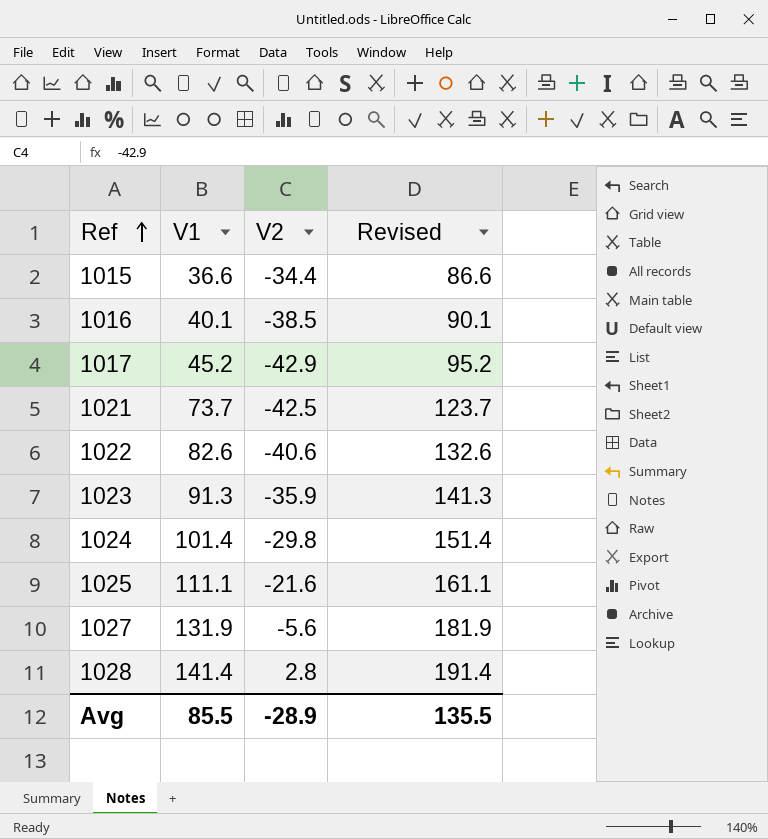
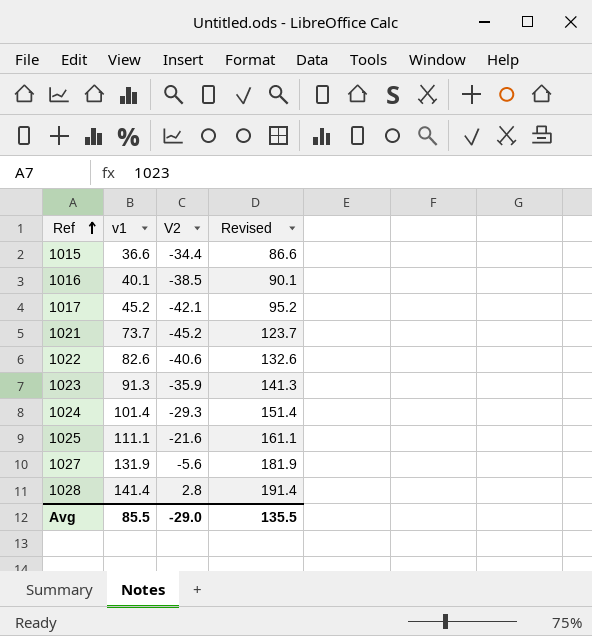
column name: V1 -> v1
1017 | V2: -42.9 -> -42.1
1021 | V2: -42.5 -> -45.2
1024 | V2: -29.8 -> -29.3
Avg | V2: -28.9 -> -29.0

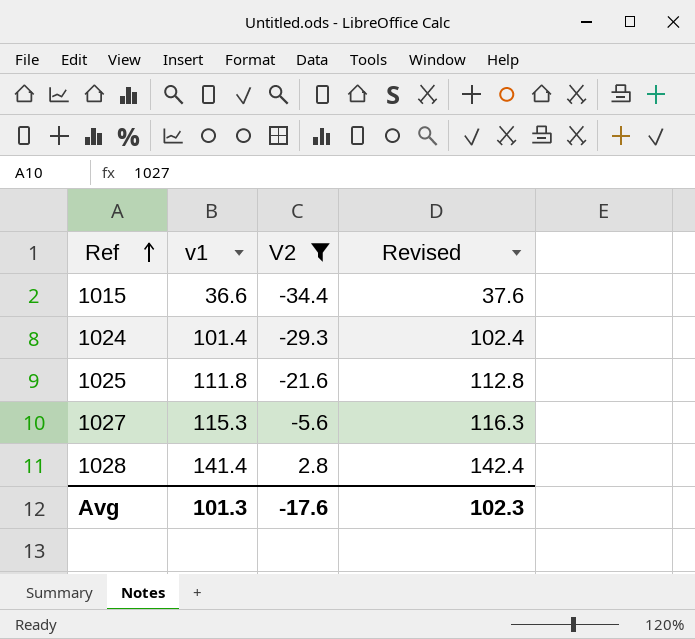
filter: none -> V2 >= -34.4
column Revised | formula: [v1] + 50 -> [v1] + 1
1025 | v1: 111.1 -> 111.8
1027 | v1: 131.9 -> 115.3
Avg | v1: 85.5 -> 101.3
Avg | V2: -29.0 -> -17.6
Avg | Revised: 135.5 -> 102.3

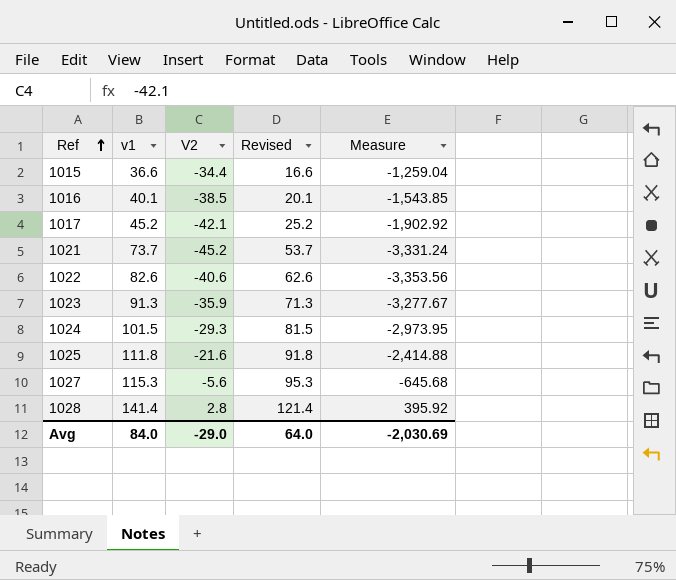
filter: V2 >= -34.4 -> none
column Revised | formula: [v1] + 1 -> [v1] - 20
column Measure | formula: none -> [v1] * [V2]
1024 | v1: 101.4 -> 101.5
Avg | v1: 101.3 -> 84.0
Avg | V2: -17.6 -> -29.0
Avg | Revised: 102.3 -> 64.0

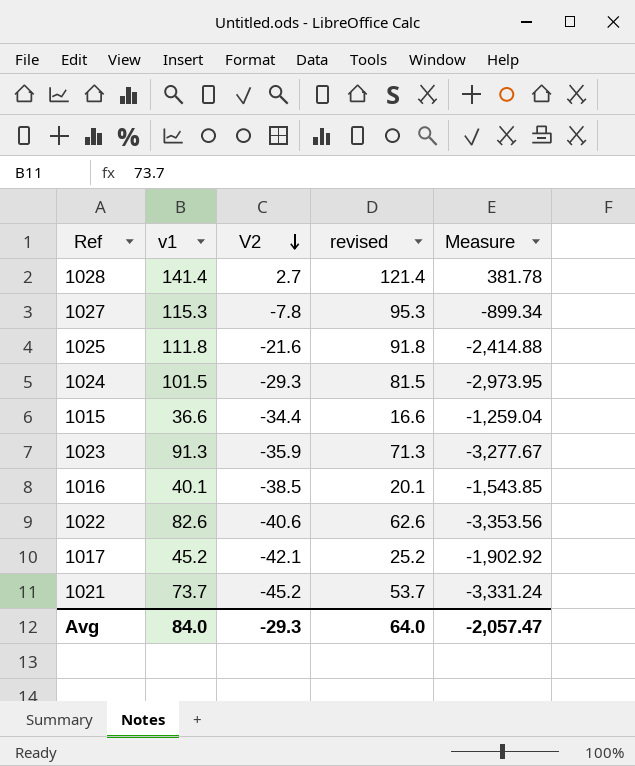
row order: Ref ascending -> V2 descending
column name: Revised -> revised
1028 | V2: 2.8 -> 2.7
1028 | Measure: 395.92 -> 381.78
1027 | V2: -5.6 -> -7.8
1027 | Measure: -645.68 -> -899.34
Avg | V2: -29.0 -> -29.3
Avg | Measure: -2,030.69 -> -2,057.47

